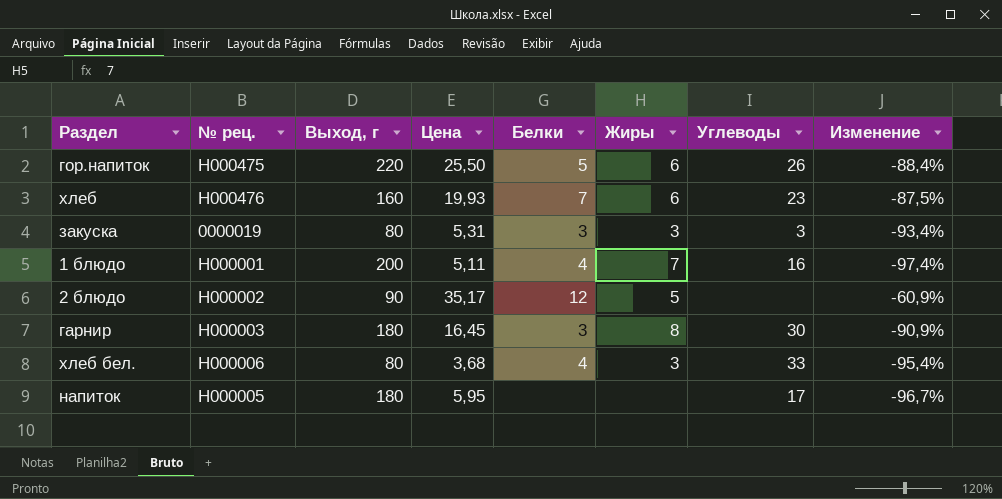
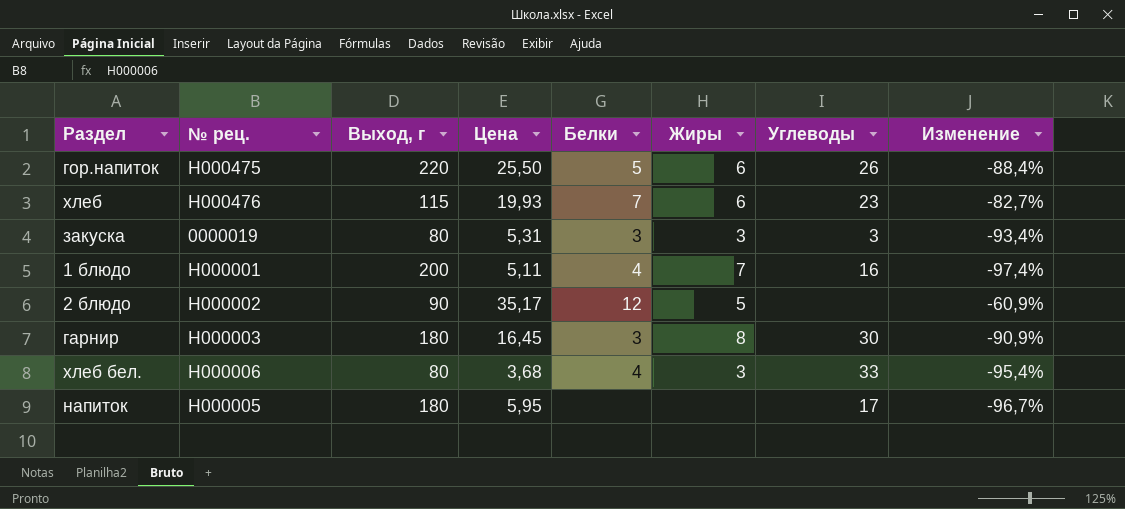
хлеб | Выход, г: 160 -> 115
хлеб | Изменение: -87,5% -> -82,7%

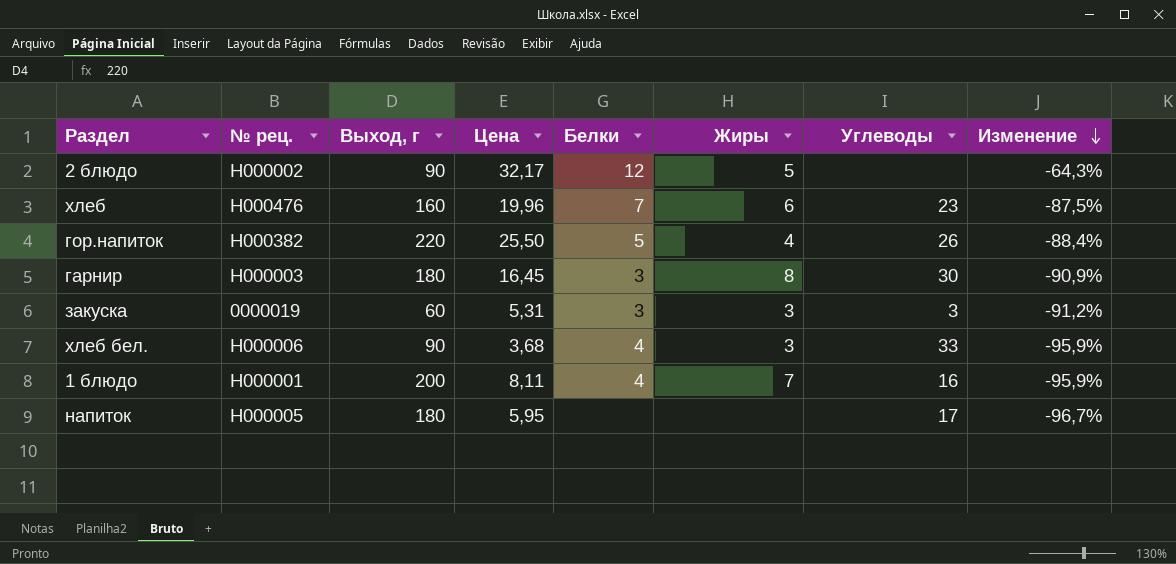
row order: none -> Изменение descending
2 блюдо | Цена: 35,17 -> 32,17
2 блюдо | Изменение: -60,9% -> -64,3%
хлеб | Выход, г: 115 -> 160
хлеб | Цена: 19,93 -> 19,96
хлеб | Изменение: -82,7% -> -87,5%
гор.напиток | № рец.: Н000475 -> Н000382
гор.напиток | Жиры: 6 -> 4
закуска | Выход, г: 80 -> 60
закуска | Изменение: -93,4% -> -91,2%
хлеб бел. | Выход, г: 80 -> 90
хлеб бел. | Изменение: -95,4% -> -95,9%
1 блюдо | Цена: 5,11 -> 8,11
1 блюдо | Изменение: -97,4% -> -95,9%

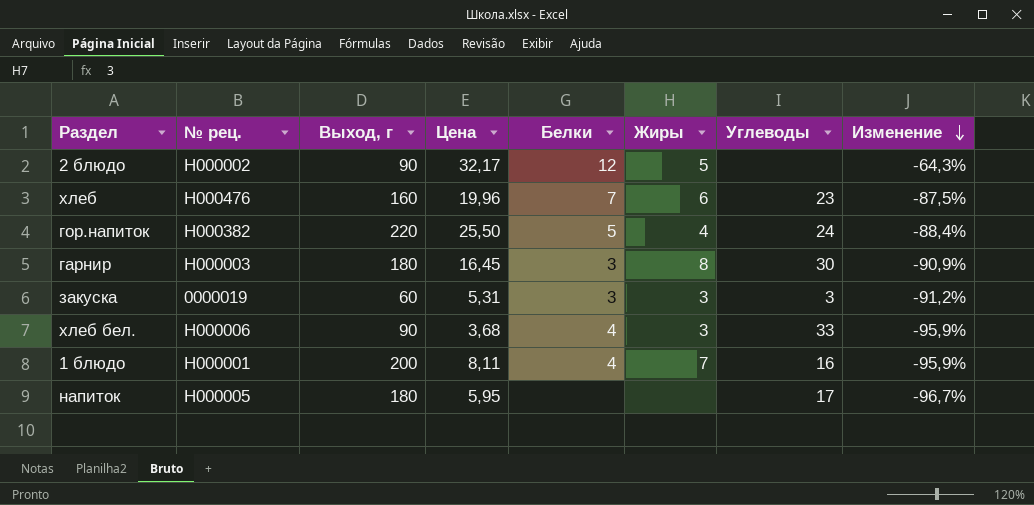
гор.напиток | Углеводы: 26 -> 24

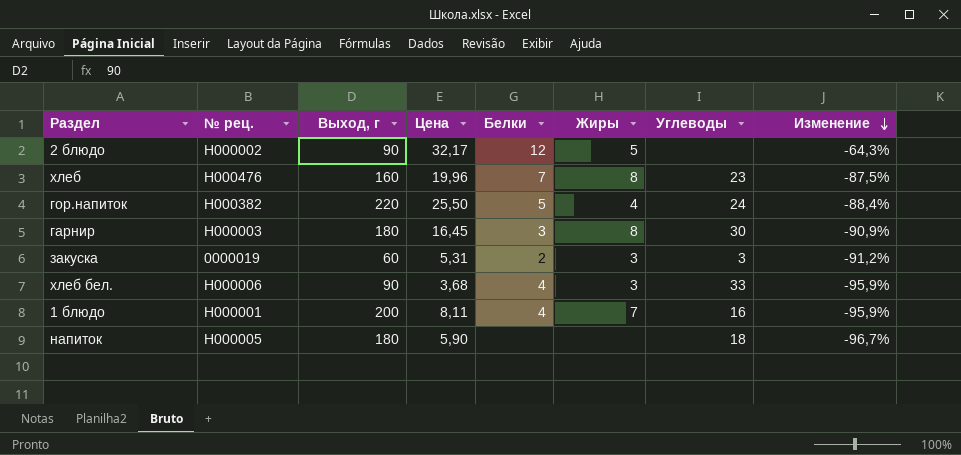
хлеб | Жиры: 6 -> 8
закуска | Белки: 3 -> 2
напиток | Цена: 5,95 -> 5,90
напиток | Углеводы: 17 -> 18

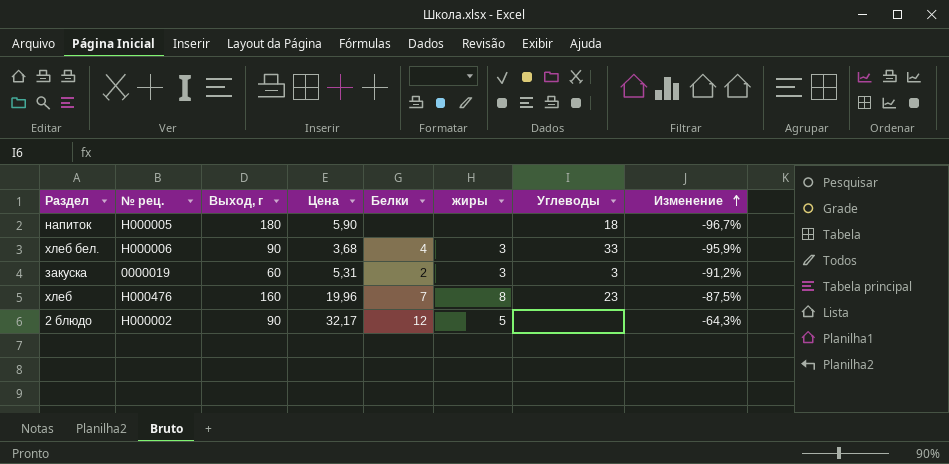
row order: Изменение descending -> Изменение ascending
column name: Жиры -> жиры
row гор.напиток: Н000382 | 220 | 25,50 | 5 | 4 | 24 | -88,4% -> none
row гарнир: Н000003 | 180 | 16,45 | 3 | 8 | 30 | -90,9% -> none
row 1 блюдо: Н000001 | 200 | 8,11 | 4 | 7 | 16 | -95,9% -> none

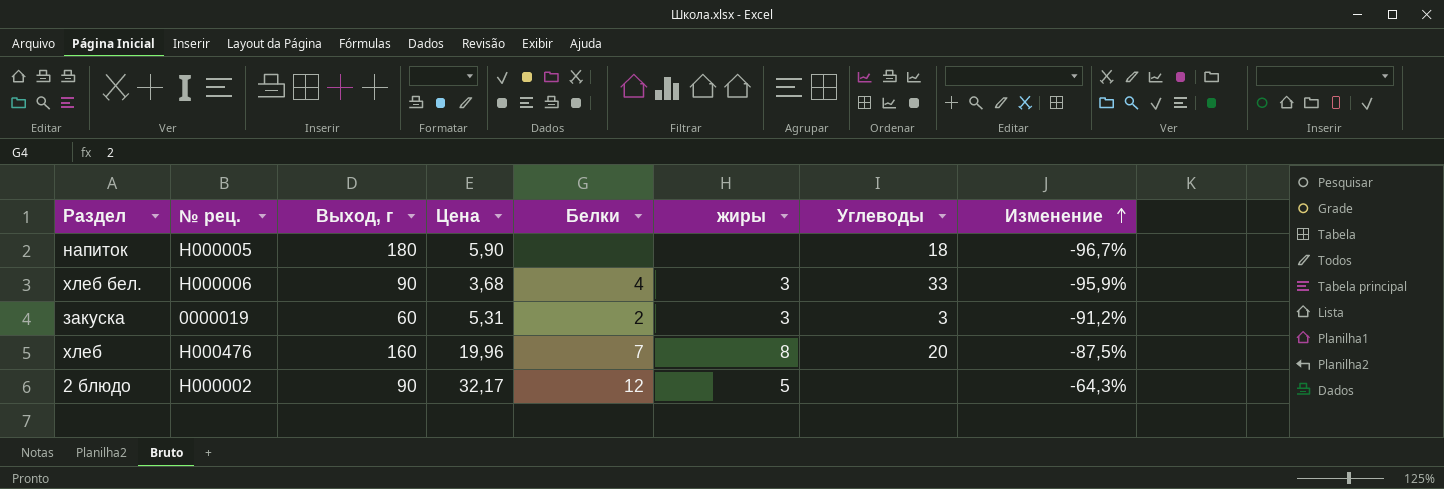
хлеб | Углеводы: 23 -> 20

